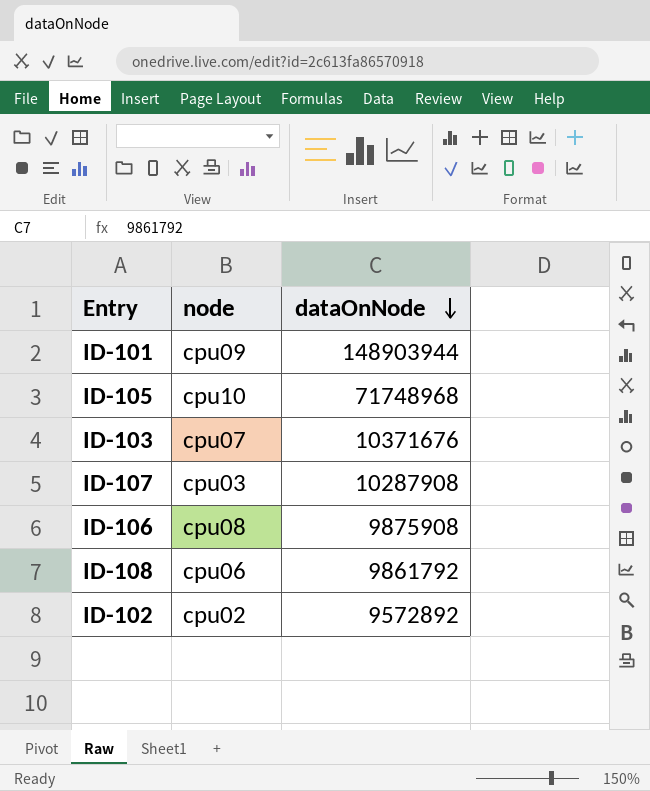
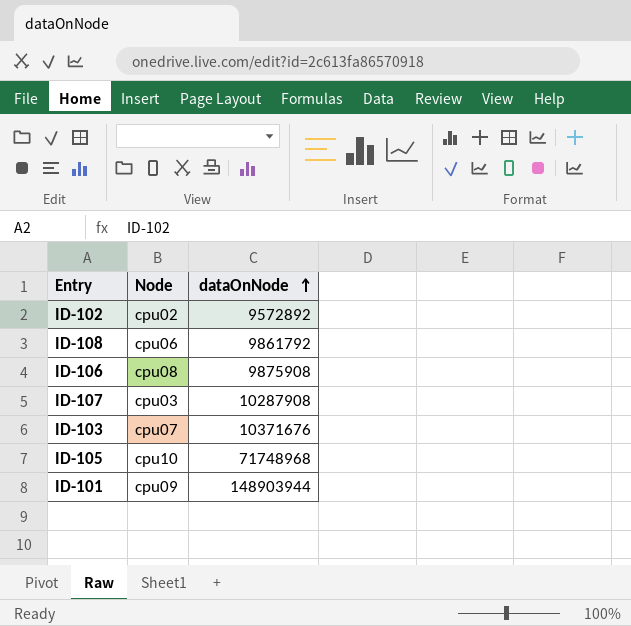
row order: dataOnNode descending -> dataOnNode ascending
column name: node -> Node

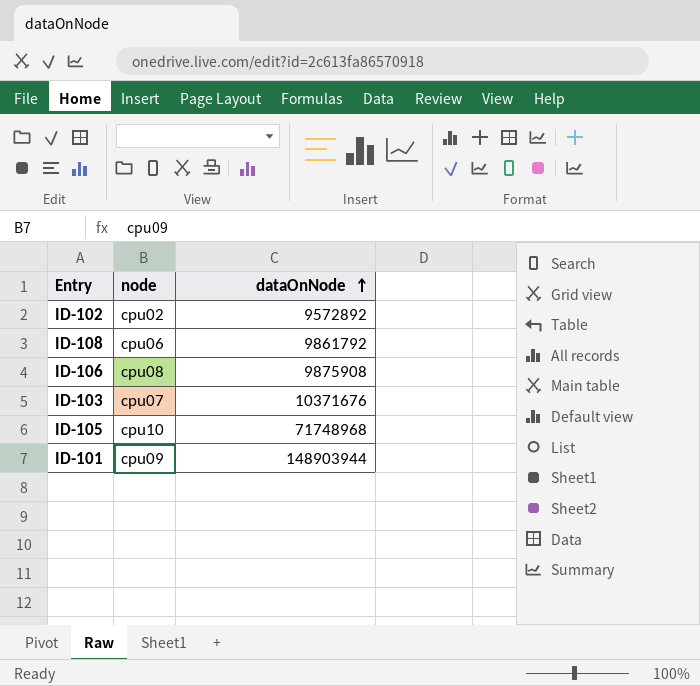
column name: Node -> node
row ID-107: cpu03 | 10287908 -> none

